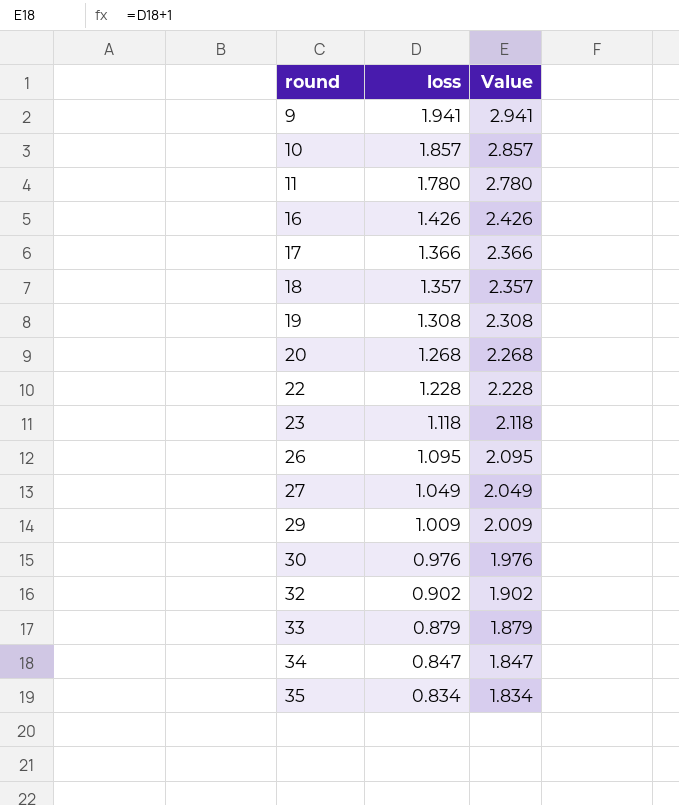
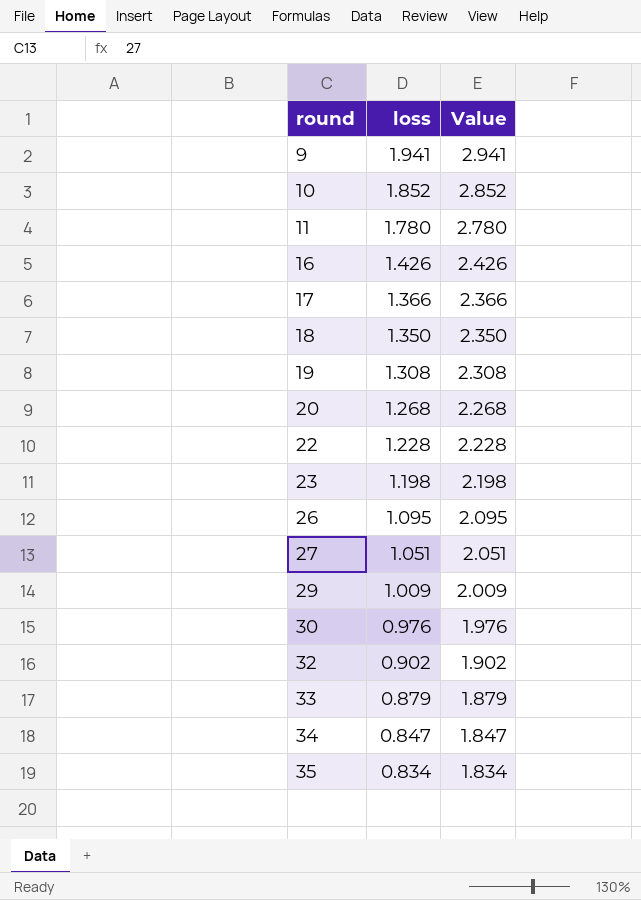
10 | loss: 1.857 -> 1.852
10 | Value: 2.857 -> 2.852
18 | loss: 1.357 -> 1.350
18 | Value: 2.357 -> 2.350
23 | loss: 1.118 -> 1.198
23 | Value: 2.118 -> 2.198
27 | loss: 1.049 -> 1.051
27 | Value: 2.049 -> 2.051

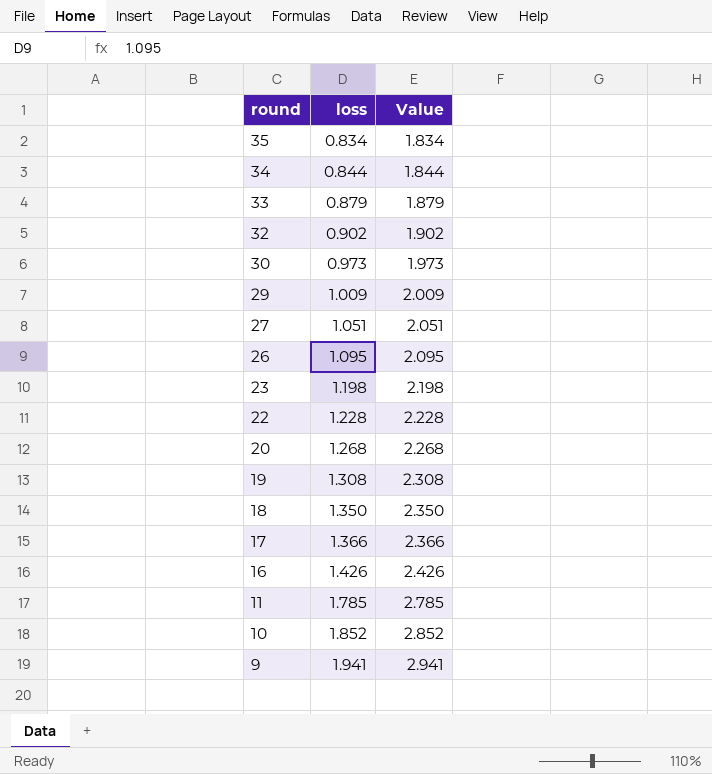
row order: round ascending -> round descending
34 | loss: 0.847 -> 0.844
34 | Value: 1.847 -> 1.844
30 | loss: 0.976 -> 0.973
30 | Value: 1.976 -> 1.973
11 | loss: 1.780 -> 1.785
11 | Value: 2.780 -> 2.785

